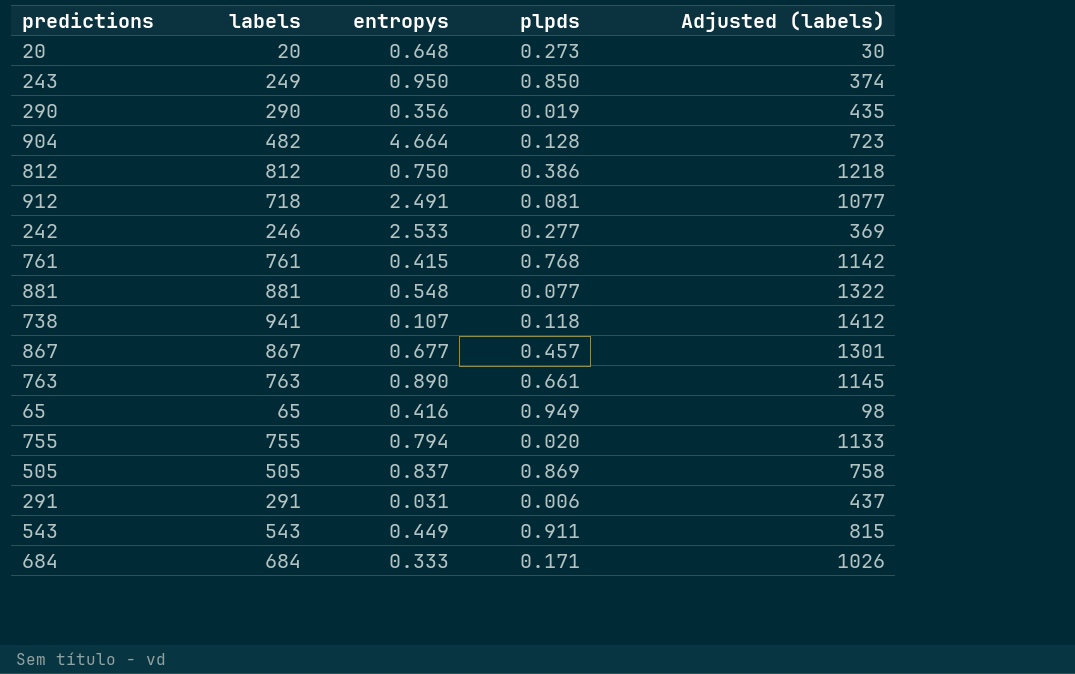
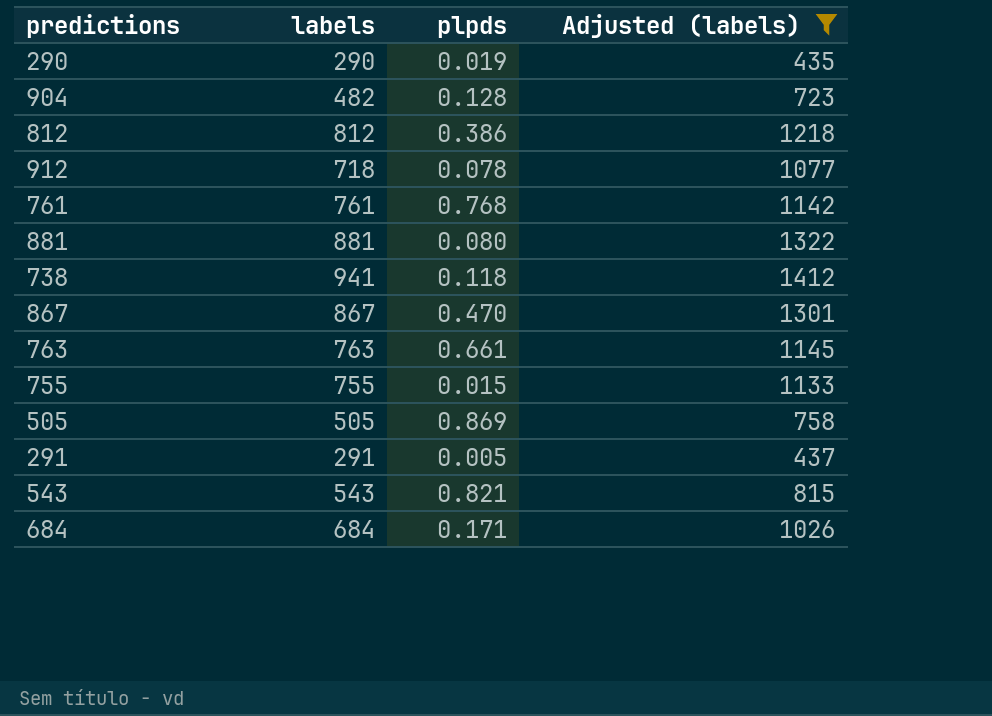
filter: none -> Adjusted (labels) >= 435
column entropys | position: 3 -> none
912 | plpds: 0.081 -> 0.078
881 | plpds: 0.077 -> 0.080
867 | plpds: 0.457 -> 0.470
755 | plpds: 0.020 -> 0.015
291 | plpds: 0.006 -> 0.005
543 | plpds: 0.911 -> 0.821

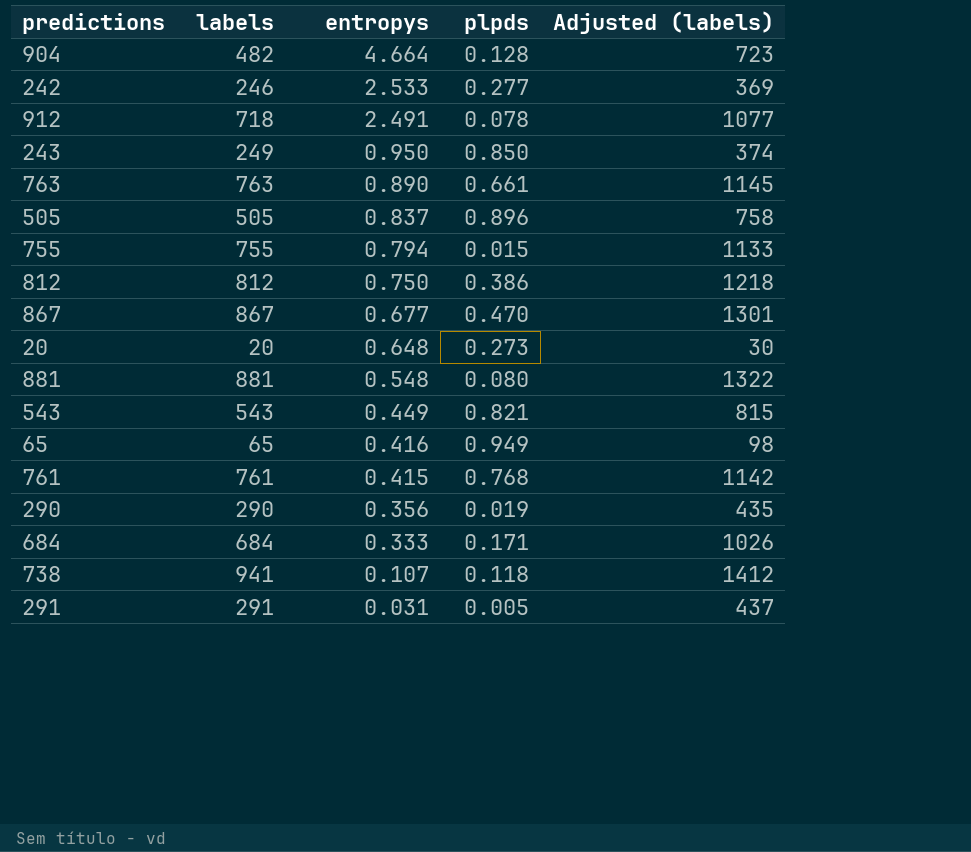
filter: Adjusted (labels) >= 435 -> none
row order: none -> entropys descending
column entropys | position: none -> 3
505 | plpds: 0.869 -> 0.896

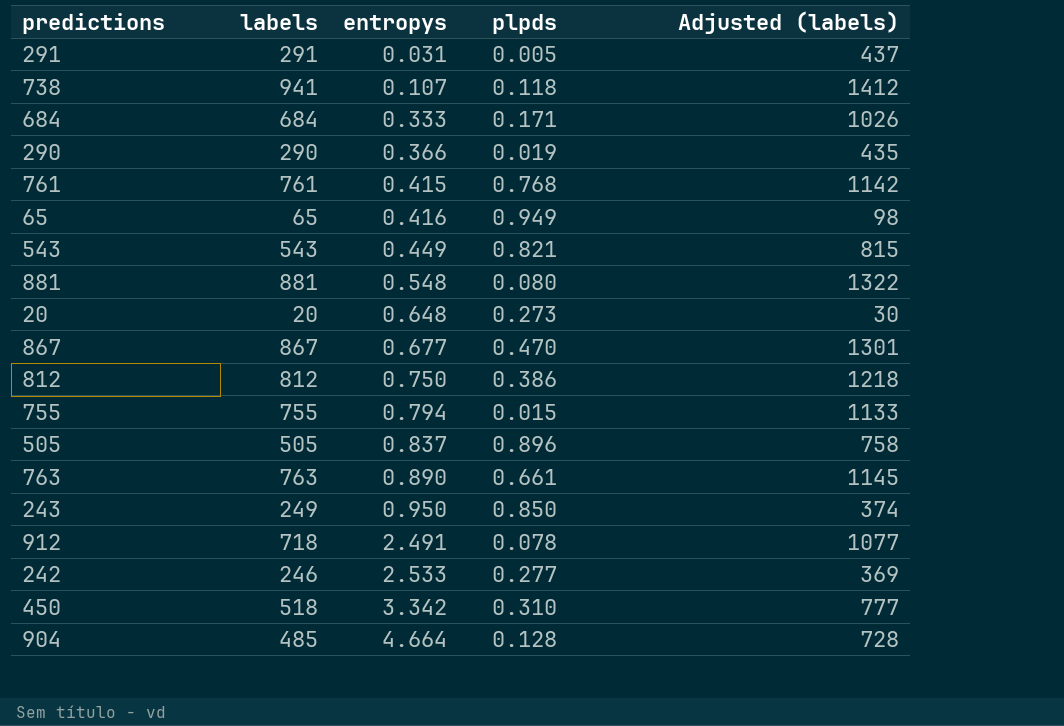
row order: entropys descending -> entropys ascending
290 | entropys: 0.356 -> 0.366
row 450: none -> 518 | 3.342 | 0.310 | 777
904 | labels: 482 -> 485
904 | Adjusted (labels): 723 -> 728

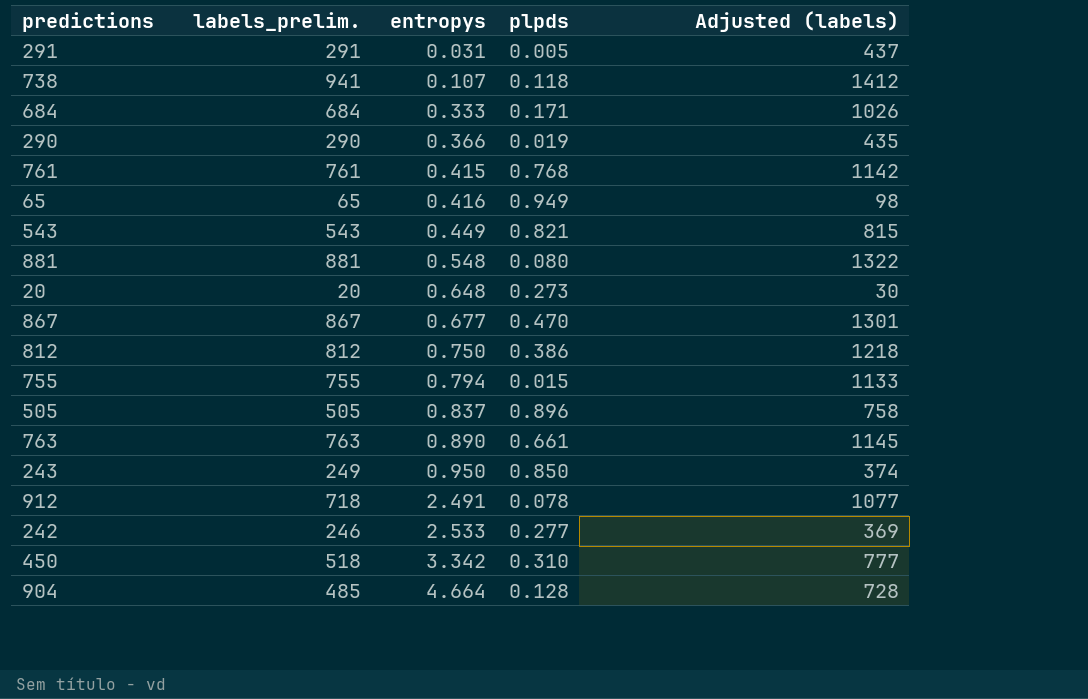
column name: labels -> labels_prelim.

